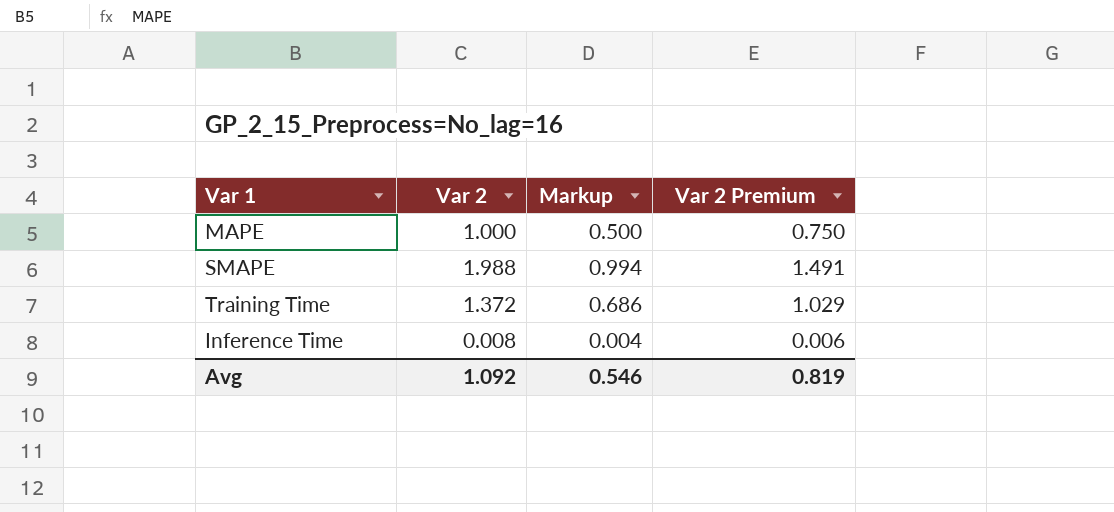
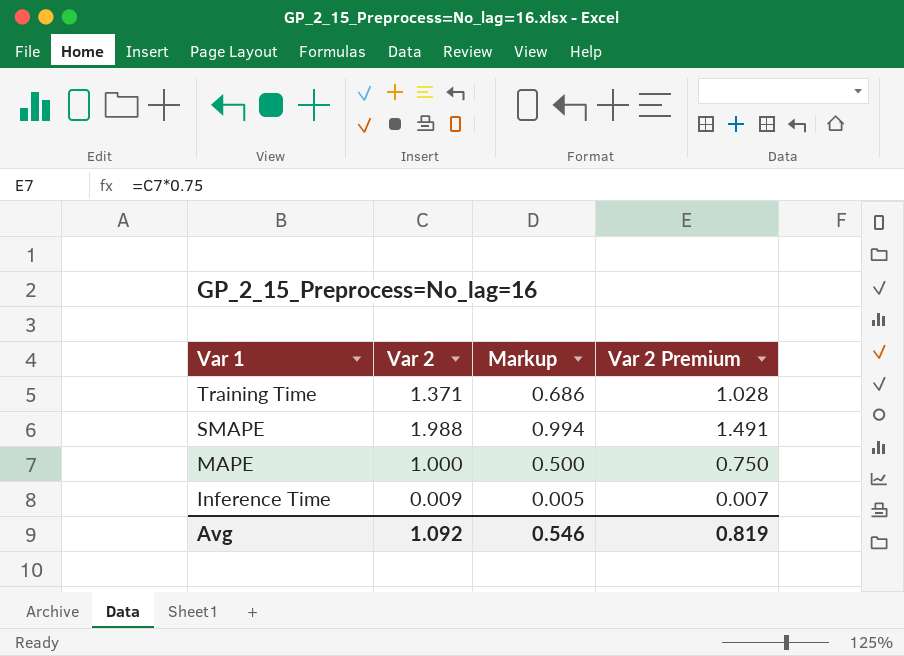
row order: none -> Var 1 descending
Training Time | Var 2: 1.372 -> 1.371
Training Time | Var 2 Premium: 1.029 -> 1.028
Inference Time | Var 2: 0.008 -> 0.009
Inference Time | Markup: 0.004 -> 0.005
Inference Time | Var 2 Premium: 0.006 -> 0.007

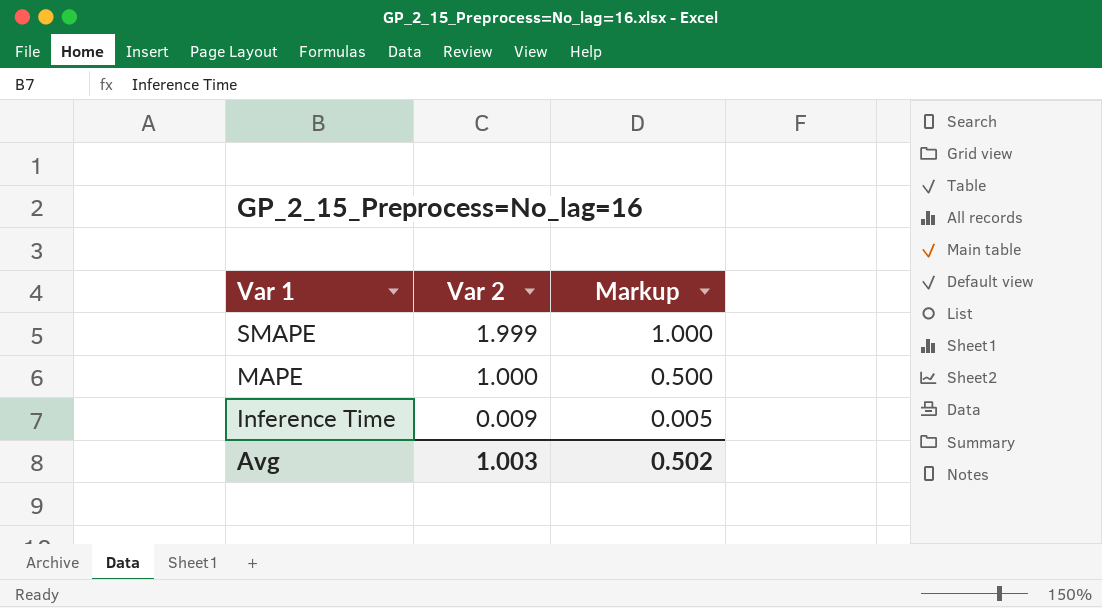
column Var 2 Premium | formula: [Var 2] * 0.75 -> none
row Training Time: 1.371 | 0.686 | 1.028 -> none
SMAPE | Var 2: 1.988 -> 1.999
SMAPE | Markup: 0.994 -> 1.000
Avg | Var 2: 1.092 -> 1.003
Avg | Markup: 0.546 -> 0.502

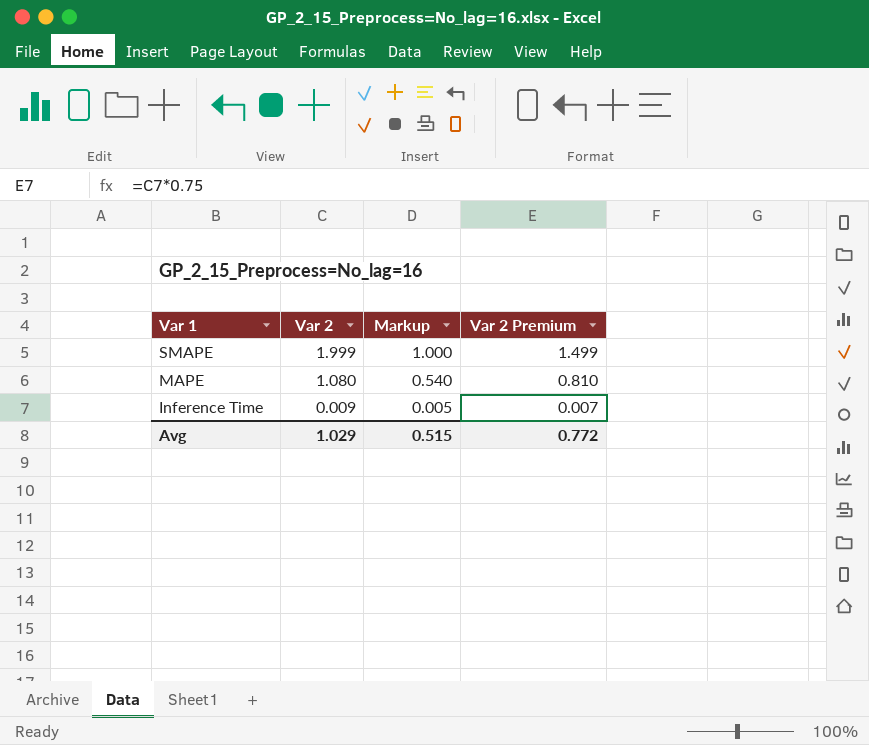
column Var 2 Premium | formula: none -> [Var 2] * 0.75
MAPE | Var 2: 1.000 -> 1.080
MAPE | Markup: 0.500 -> 0.540
Avg | Var 2: 1.003 -> 1.029
Avg | Markup: 0.502 -> 0.515

